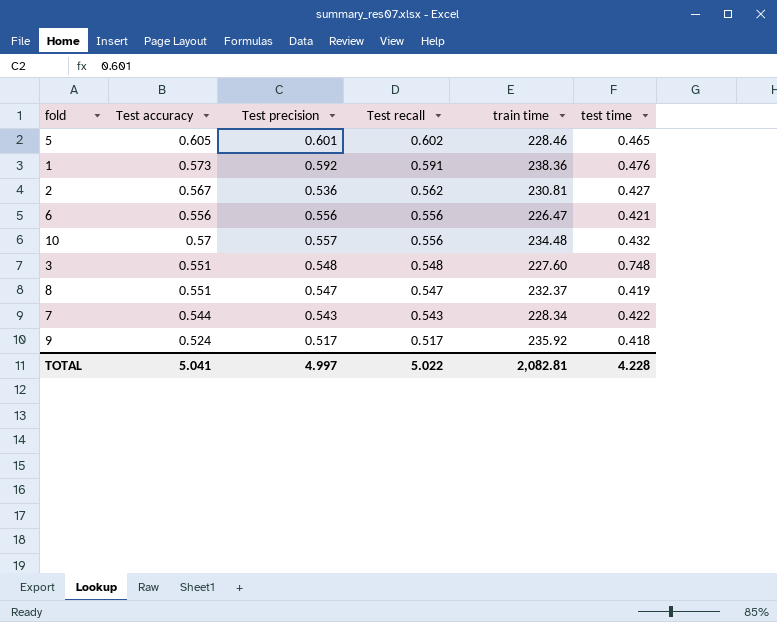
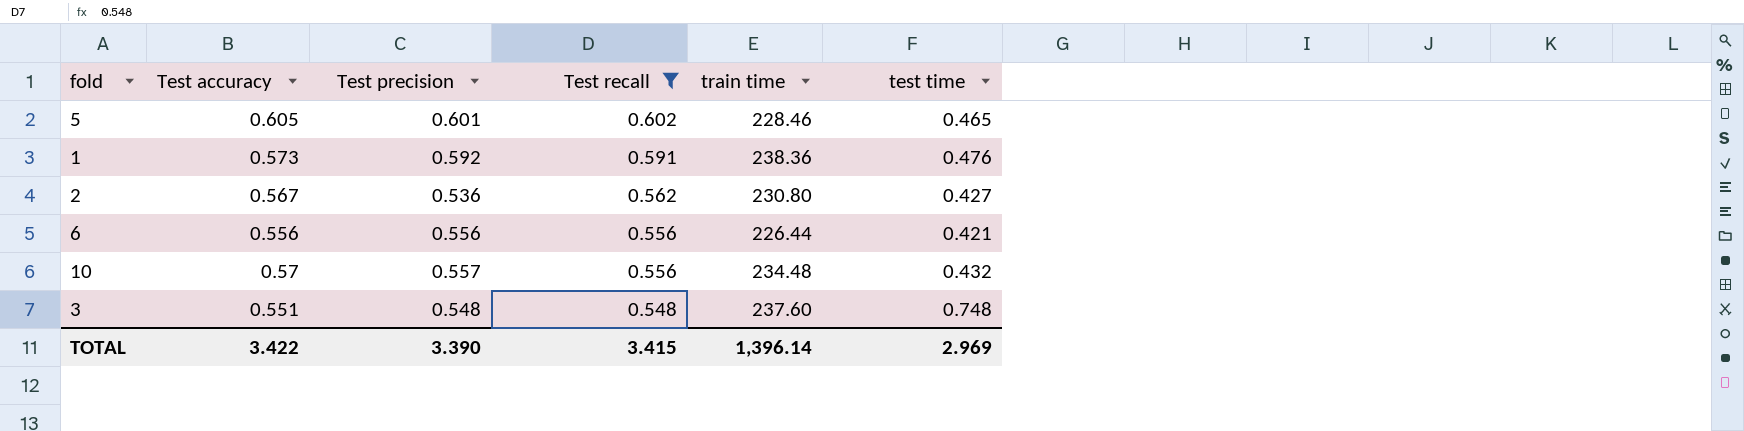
filter: none -> Test recall >= 0.548
2 | train time: 230.81 -> 230.80
6 | train time: 226.47 -> 226.44
3 | train time: 227.60 -> 237.60
TOTAL | Test accuracy: 5.041 -> 3.422
TOTAL | Test precision: 4.997 -> 3.390
TOTAL | Test recall: 5.022 -> 3.415
TOTAL | train time: 2,082.81 -> 1,396.14
TOTAL | test time: 4.228 -> 2.969

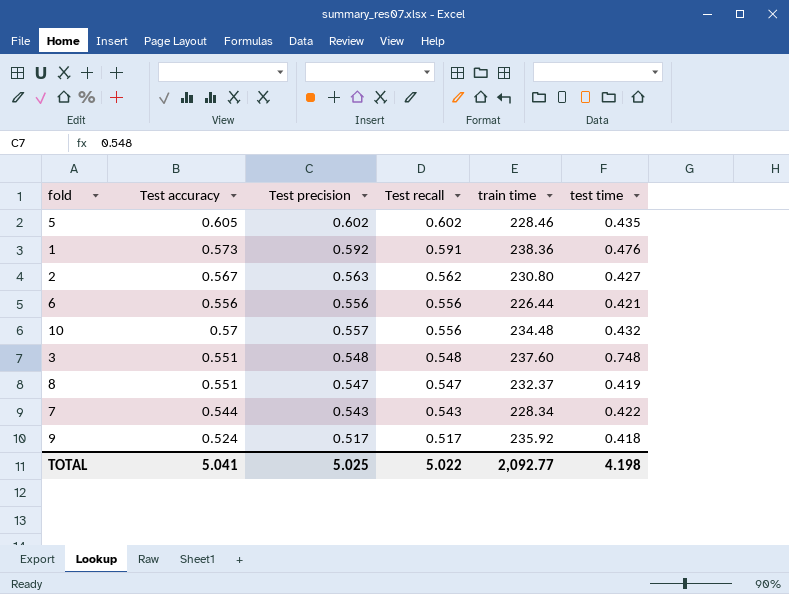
filter: Test recall >= 0.548 -> none
5 | Test precision: 0.601 -> 0.602
5 | test time: 0.465 -> 0.435
2 | Test precision: 0.536 -> 0.563
TOTAL | Test accuracy: 3.422 -> 5.041
TOTAL | Test precision: 3.390 -> 5.025
TOTAL | Test recall: 3.415 -> 5.022
TOTAL | train time: 1,396.14 -> 2,092.77
TOTAL | test time: 2.969 -> 4.198

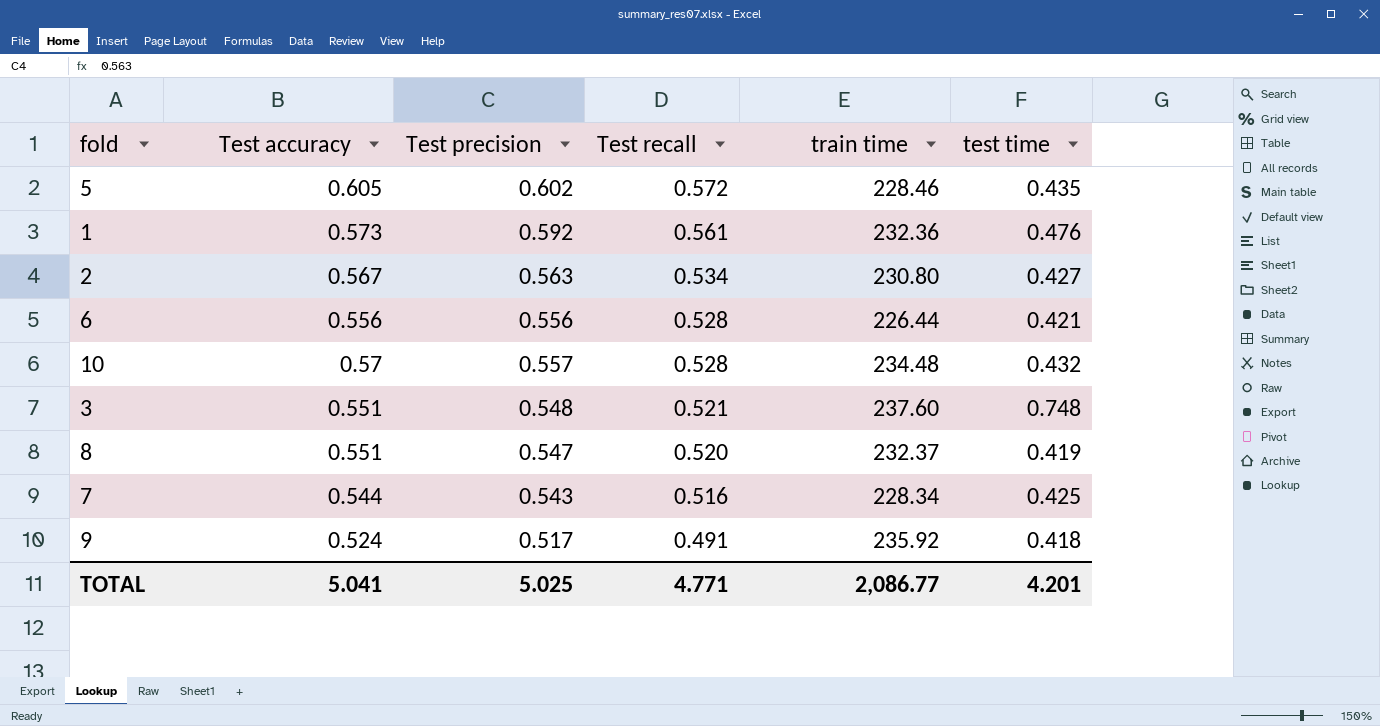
5 | Test recall: 0.602 -> 0.572
1 | Test recall: 0.591 -> 0.561
1 | train time: 238.36 -> 232.36
2 | Test recall: 0.562 -> 0.534
6 | Test recall: 0.556 -> 0.528
10 | Test recall: 0.556 -> 0.528
3 | Test recall: 0.548 -> 0.521
8 | Test recall: 0.547 -> 0.520
7 | Test recall: 0.543 -> 0.516
7 | test time: 0.422 -> 0.425
9 | Test recall: 0.517 -> 0.491
TOTAL | Test recall: 5.022 -> 4.771
TOTAL | train time: 2,092.77 -> 2,086.77
TOTAL | test time: 4.198 -> 4.201

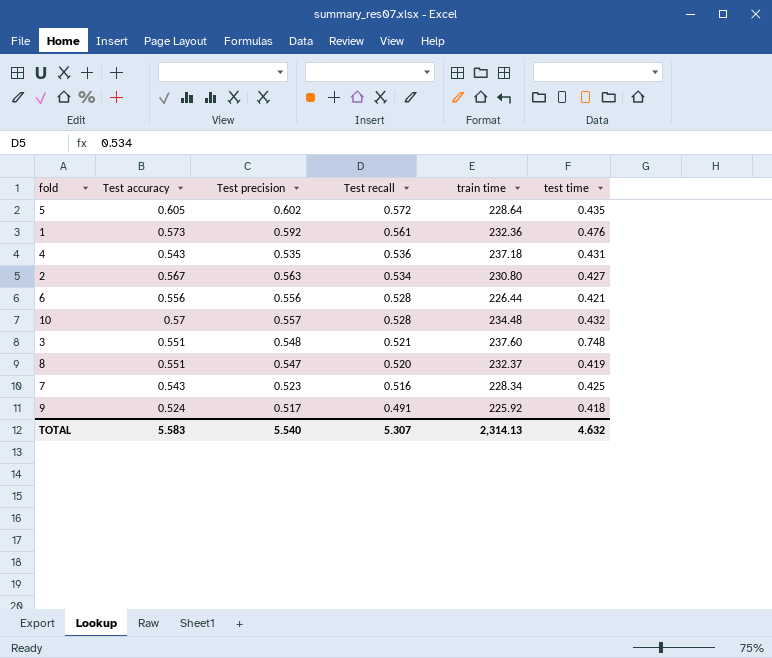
5 | train time: 228.46 -> 228.64
row 4: none -> 0.543 | 0.535 | 0.536 | 237.18 | 0.431
7 | Test accuracy: 0.544 -> 0.543
7 | Test precision: 0.543 -> 0.523
9 | train time: 235.92 -> 225.92
TOTAL | Test accuracy: 5.041 -> 5.583
TOTAL | Test precision: 5.025 -> 5.540
TOTAL | Test recall: 4.771 -> 5.307
TOTAL | train time: 2,086.77 -> 2,314.13
TOTAL | test time: 4.201 -> 4.632

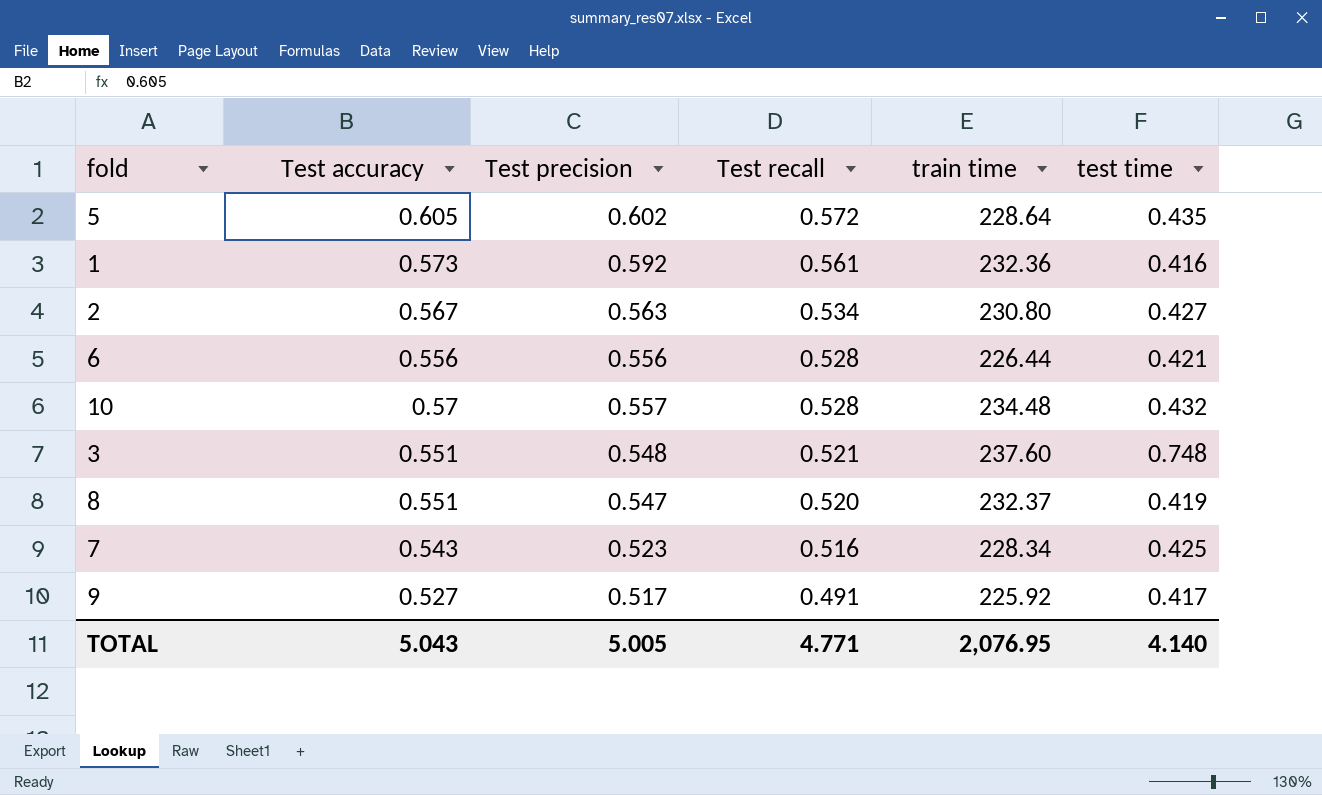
row 4: 0.543 | 0.535 | 0.536 | 237.18 | 0.431 -> none
1 | test time: 0.476 -> 0.416
9 | Test accuracy: 0.524 -> 0.527
9 | test time: 0.418 -> 0.417
TOTAL | Test accuracy: 5.583 -> 5.043
TOTAL | Test precision: 5.540 -> 5.005
TOTAL | Test recall: 5.307 -> 4.771
TOTAL | train time: 2,314.13 -> 2,076.95
TOTAL | test time: 4.632 -> 4.140

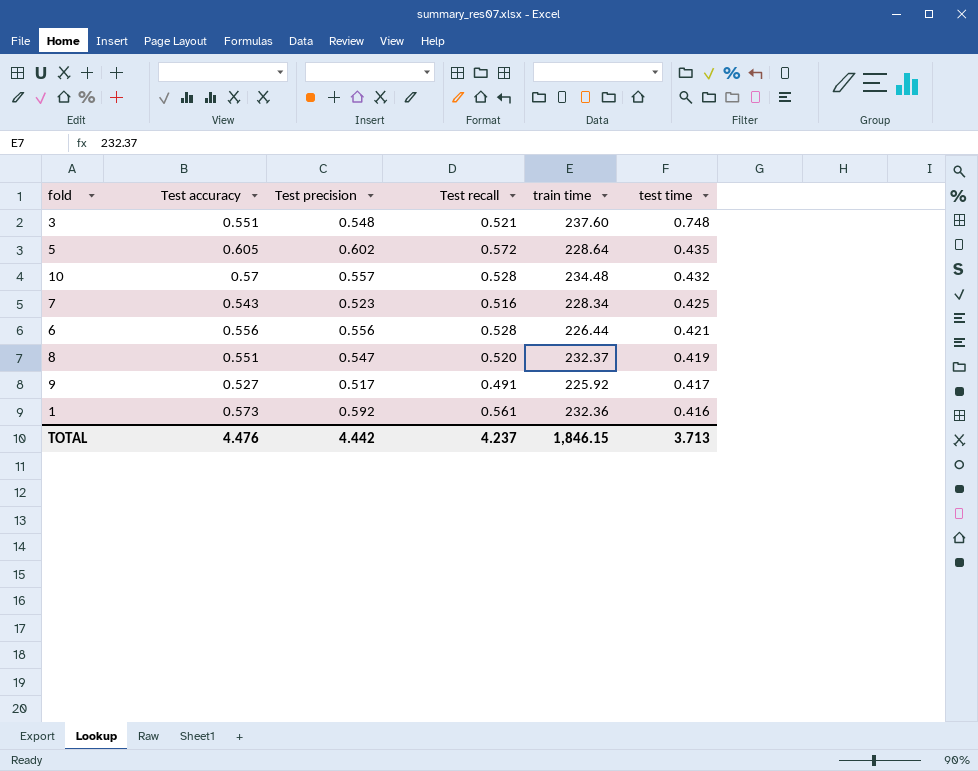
row order: Test recall descending -> test time descending
row 2: 0.567 | 0.563 | 0.534 | 230.80 | 0.427 -> none
TOTAL | Test accuracy: 5.043 -> 4.476
TOTAL | Test precision: 5.005 -> 4.442
TOTAL | Test recall: 4.771 -> 4.237
TOTAL | train time: 2,076.95 -> 1,846.15
TOTAL | test time: 4.140 -> 3.713

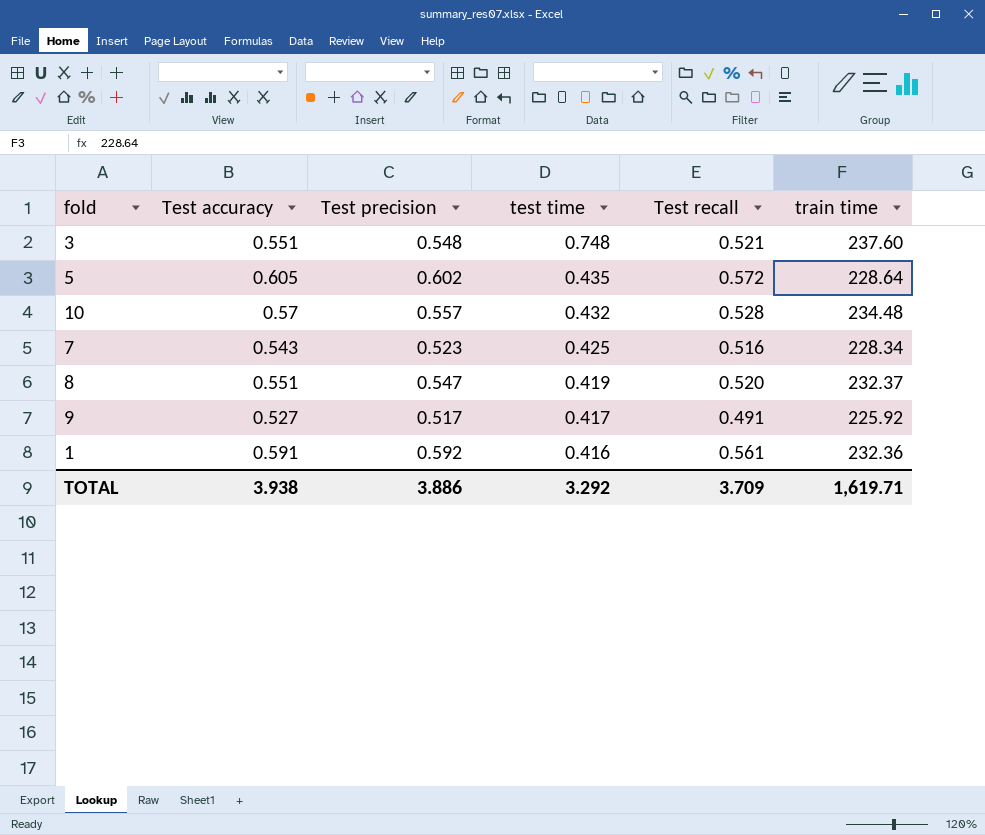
column test time | position: 6 -> 4
row 6: 0.556 | 0.556 | 0.528 | 226.44 | 0.421 -> none
1 | Test accuracy: 0.573 -> 0.591
TOTAL | Test accuracy: 4.476 -> 3.938
TOTAL | Test precision: 4.442 -> 3.886
TOTAL | test time: 3.713 -> 3.292
TOTAL | Test recall: 4.237 -> 3.709
TOTAL | train time: 1,846.15 -> 1,619.71

